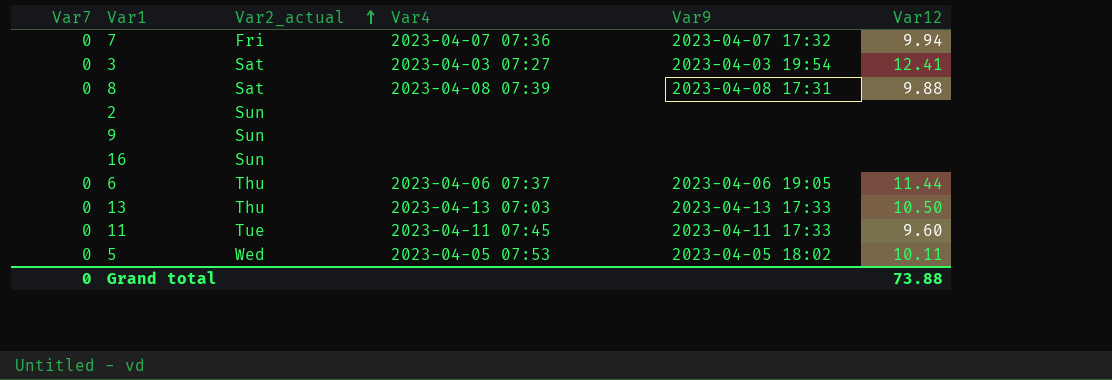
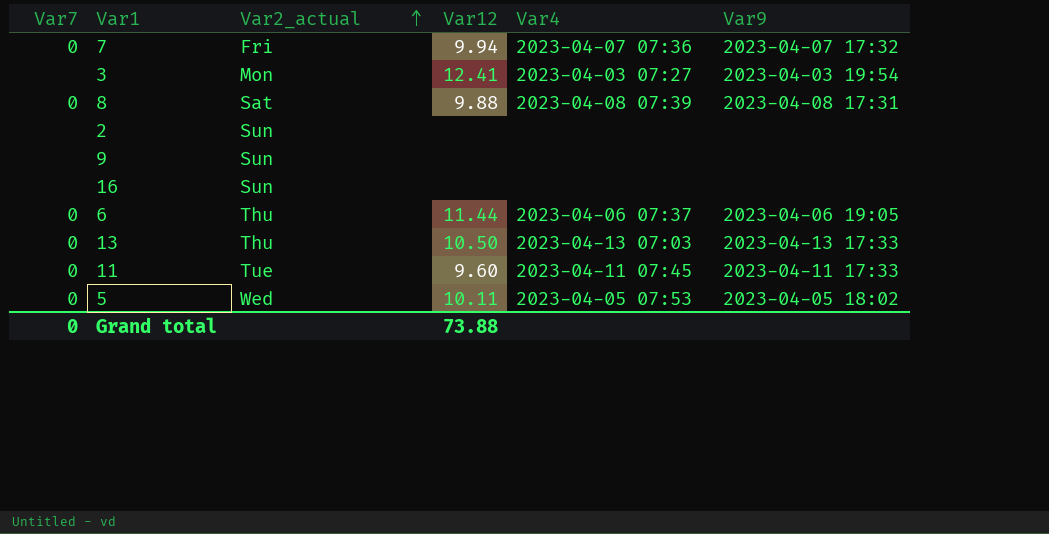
column Var12 | position: 6 -> 4
3 | Var7: 0 -> none
3 | Var2_actual: Sat -> Mon

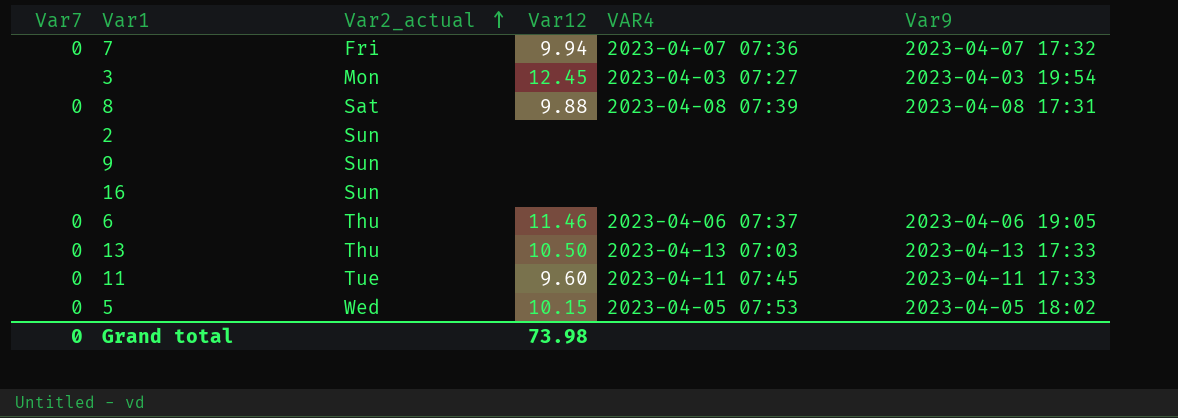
column name: Var4 -> VAR4
3 | Var12: 12.41 -> 12.45
6 | Var12: 11.44 -> 11.46
5 | Var12: 10.11 -> 10.15
Grand total | Var12: 73.88 -> 73.98

